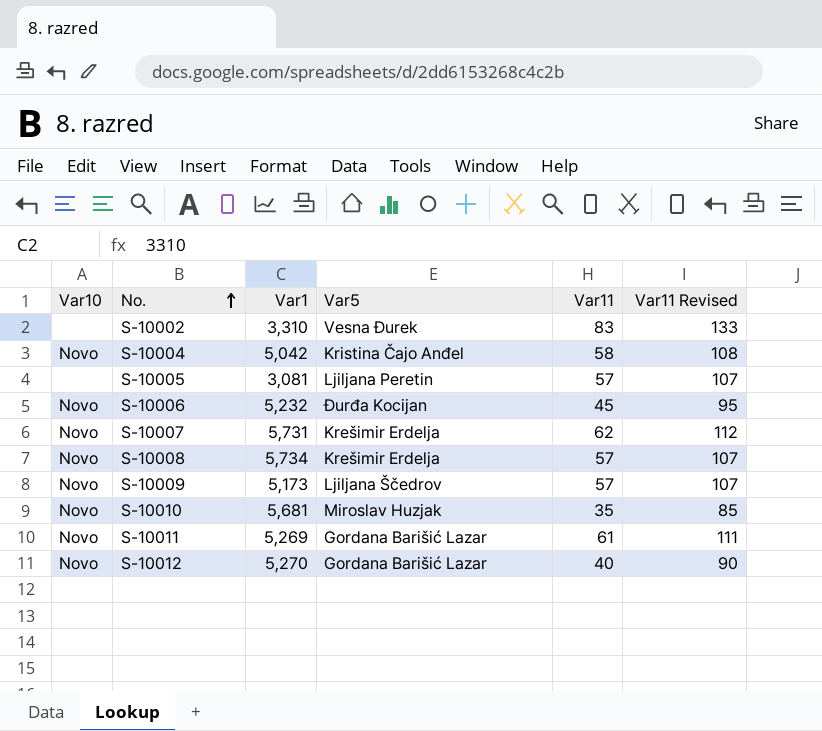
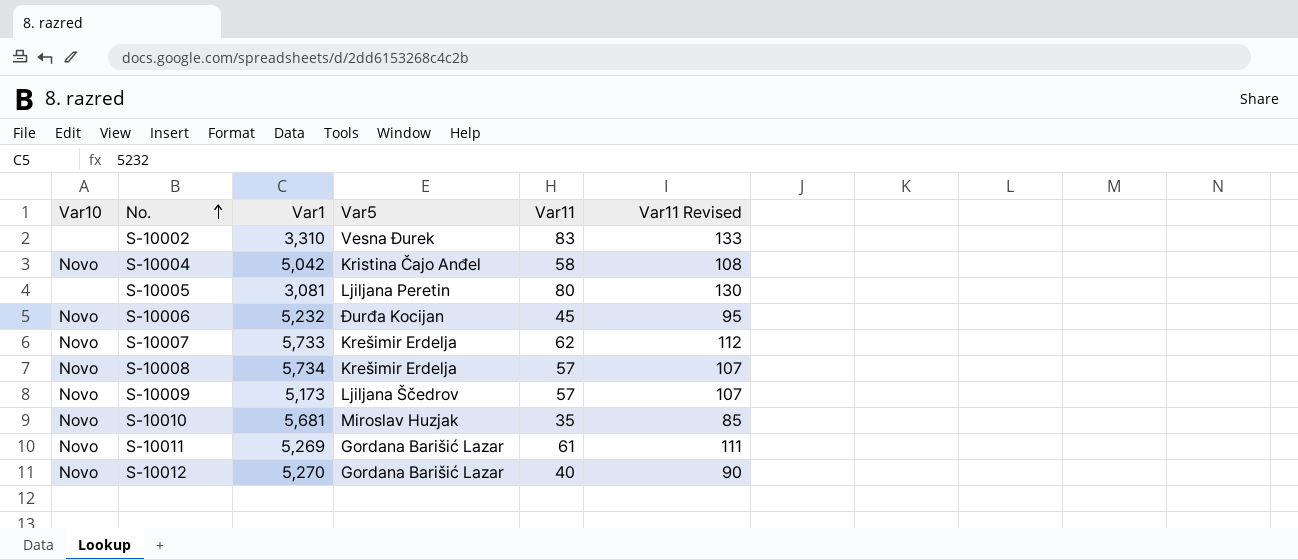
S-10005 | Var11: 57 -> 80
S-10005 | Var11 Revised: 107 -> 130
S-10007 | Var1: 5,731 -> 5,733

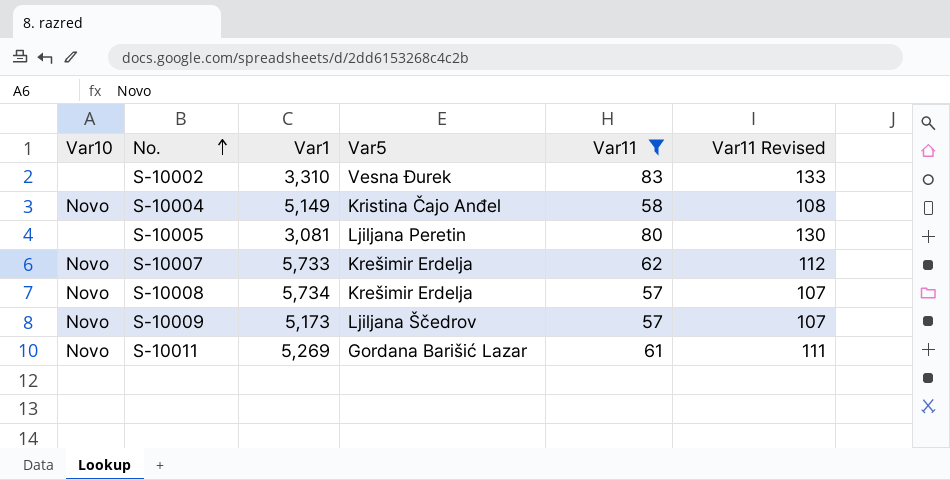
filter: none -> Var11 >= 57
S-10004 | Var1: 5,042 -> 5,149

